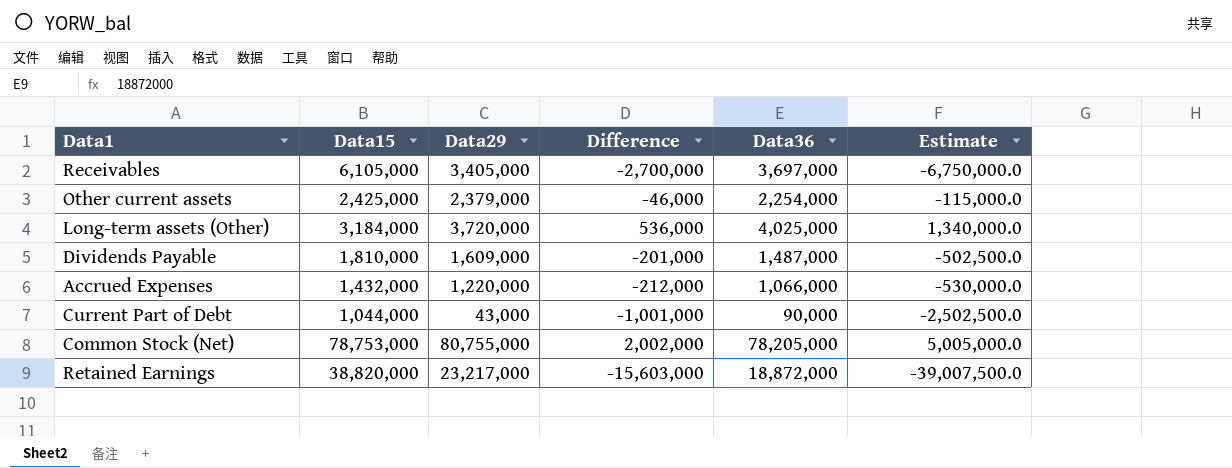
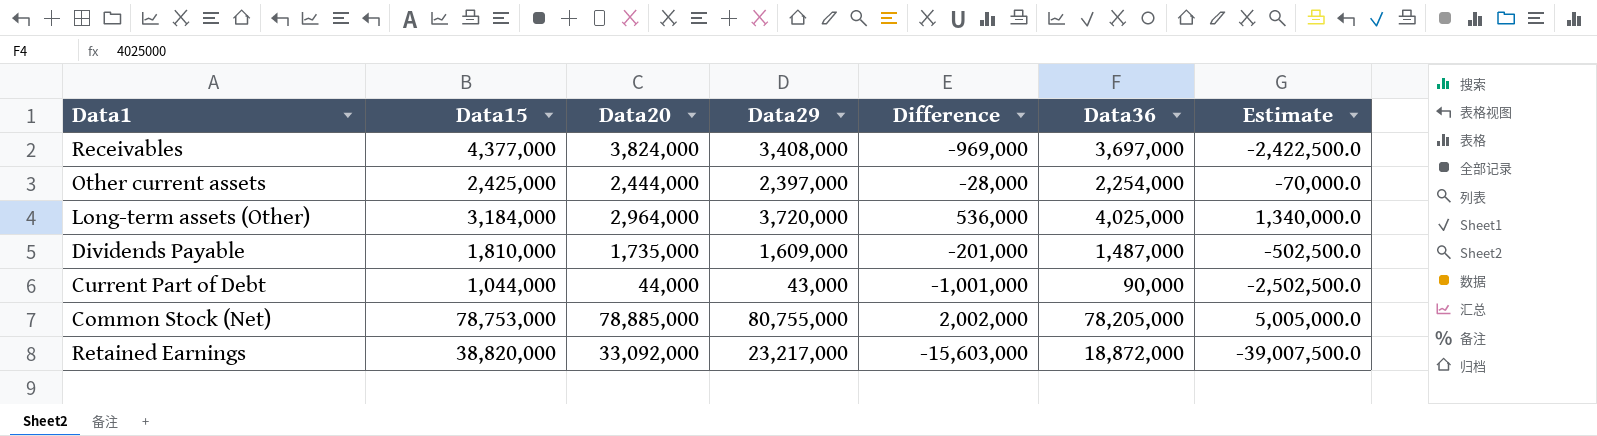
column Data20 | position: none -> 3
row Accrued Expenses: 1,432,000 | 1,220,000 | -212,000 | 1,066,000 | -530,000.0 -> none
Receivables | Data15: 6,105,000 -> 4,377,000
Receivables | Data29: 3,405,000 -> 3,408,000
Receivables | Difference: -2,700,000 -> -969,000
Receivables | Estimate: -6,750,000.0 -> -2,422,500.0
Other current assets | Data29: 2,379,000 -> 2,397,000
Other current assets | Difference: -46,000 -> -28,000
Other current assets | Estimate: -115,000.0 -> -70,000.0

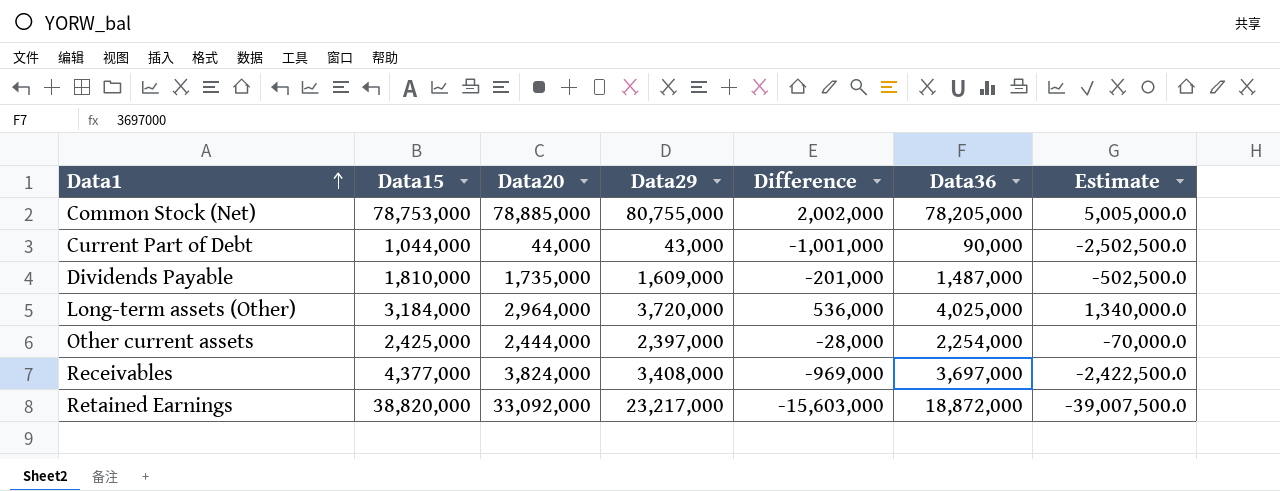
row order: none -> Data1 ascending

